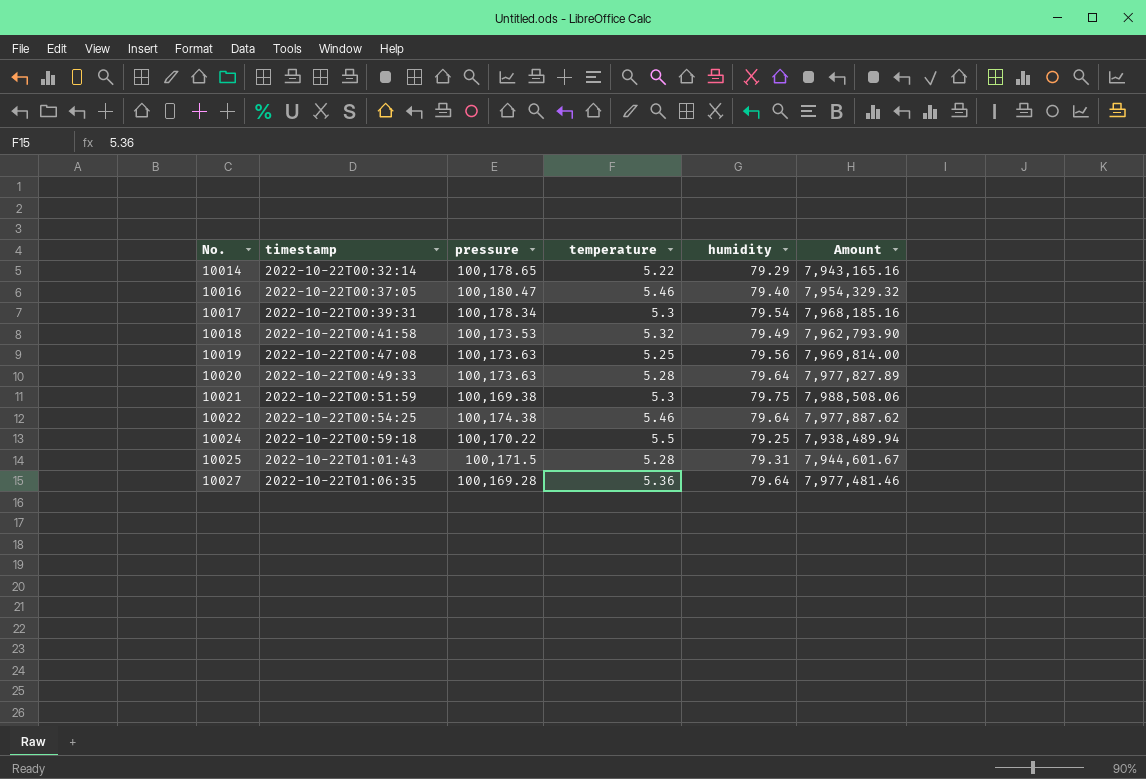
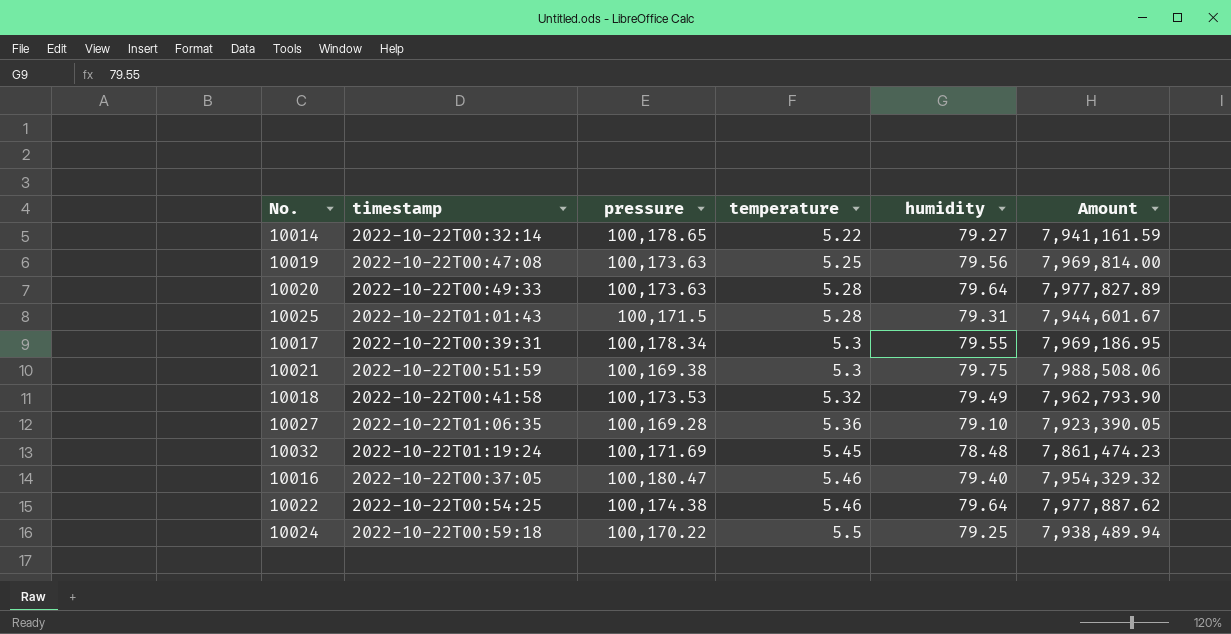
row order: No. ascending -> temperature ascending
10014 | humidity: 79.29 -> 79.27
10014 | Amount: 7,943,165.16 -> 7,941,161.59
10017 | humidity: 79.54 -> 79.55
10017 | Amount: 7,968,185.16 -> 7,969,186.95
10027 | humidity: 79.64 -> 79.10
10027 | Amount: 7,977,481.46 -> 7,923,390.05
row 10032: none -> 2022-10-22T01:19:24 | 100,171.69 | 5.45 | 78.48 | 7,861,474.23

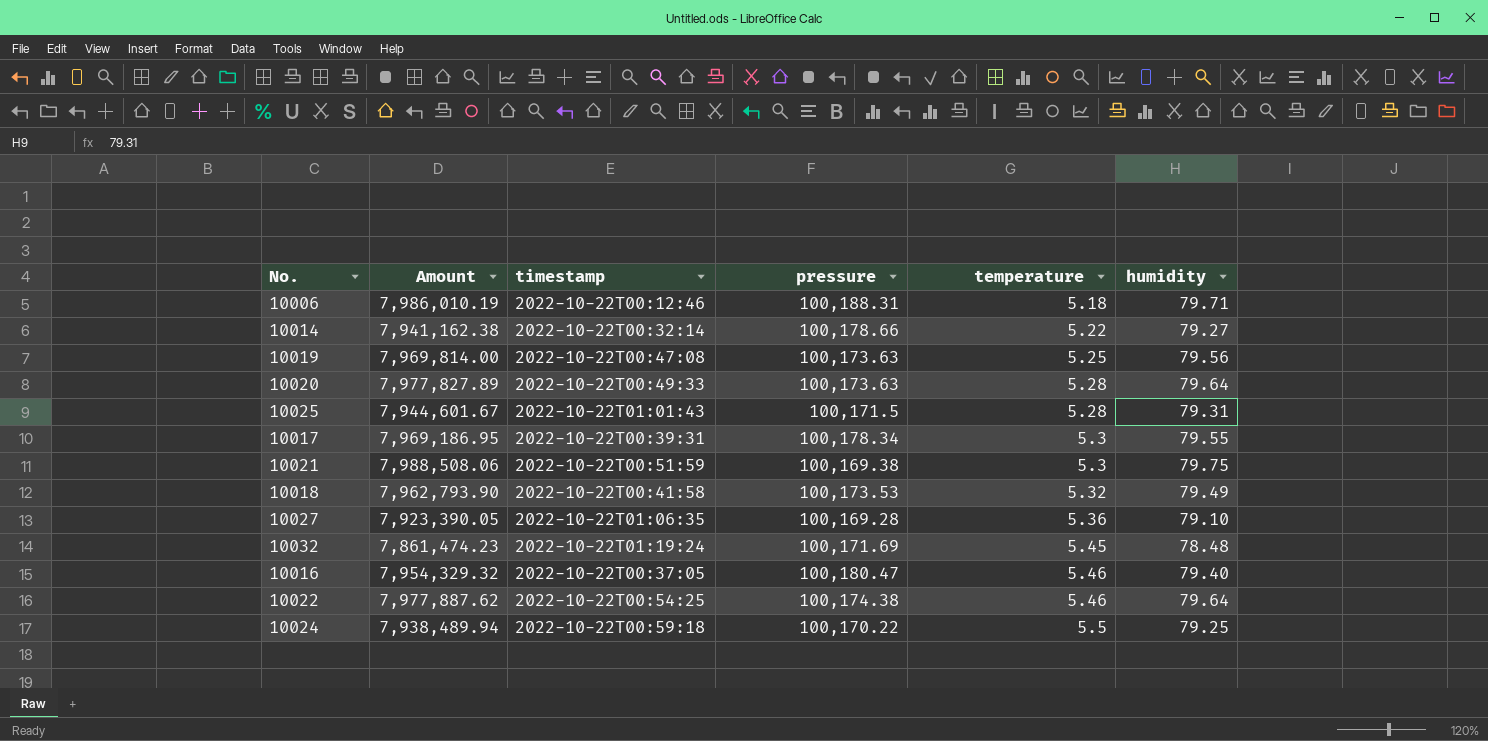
column Amount | position: 6 -> 2
row 10006: none -> 7,986,010.19 | 2022-10-22T00:12:46 | 100,188.31 | 5.18 | 79.71
10014 | Amount: 7,941,161.59 -> 7,941,162.38
10014 | pressure: 100,178.65 -> 100,178.66

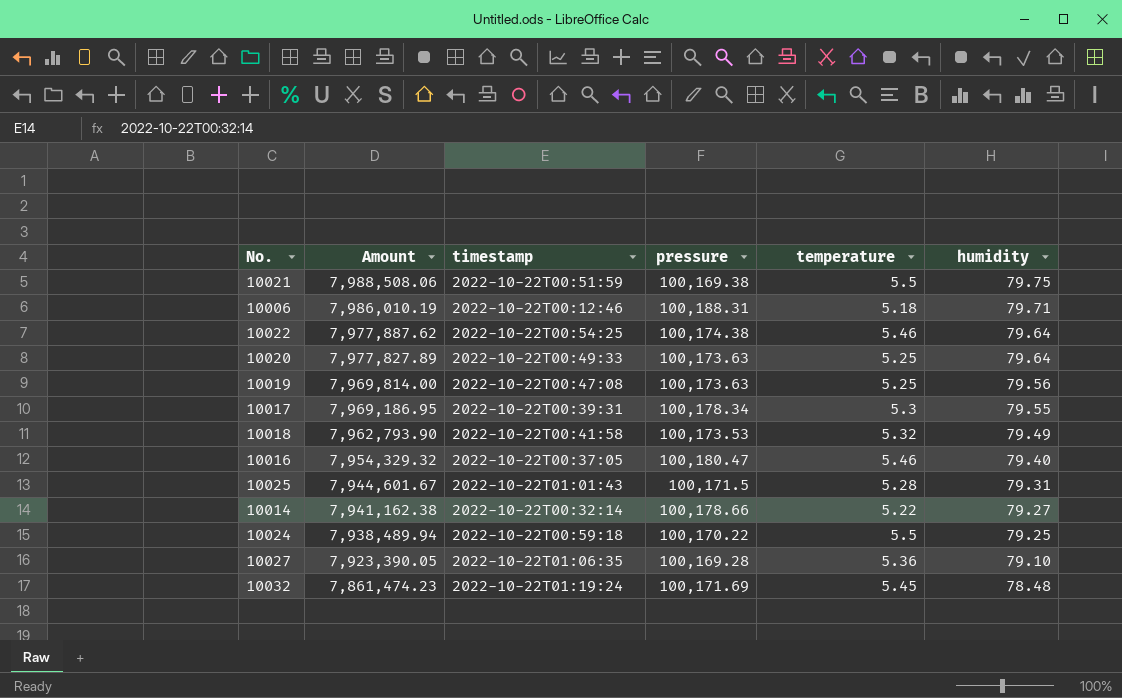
row order: temperature ascending -> Amount descending
10021 | temperature: 5.3 -> 5.5
10020 | temperature: 5.28 -> 5.25

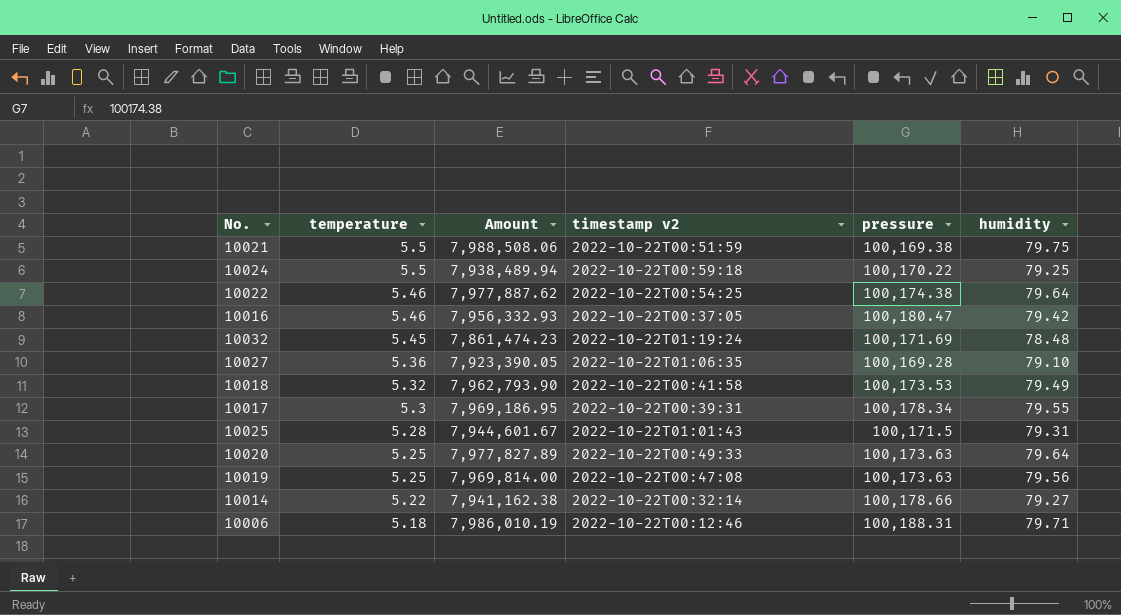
row order: Amount descending -> temperature descending
column temperature | position: 5 -> 2
column name: timestamp -> timestamp v2
10016 | Amount: 7,954,329.32 -> 7,956,332.93
10016 | humidity: 79.40 -> 79.42

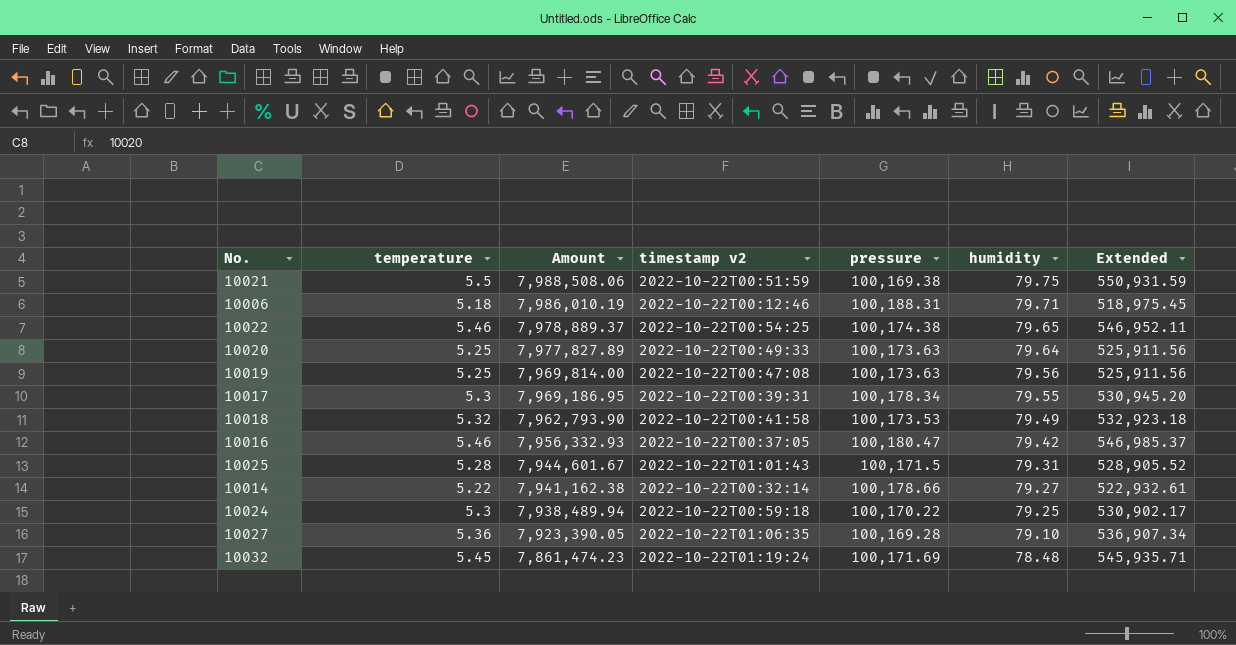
row order: temperature descending -> Amount descending
column Extended | formula: none -> [temperature] * [pressure]
10022 | Amount: 7,977,887.62 -> 7,978,889.37
10022 | humidity: 79.64 -> 79.65
10024 | temperature: 5.5 -> 5.3

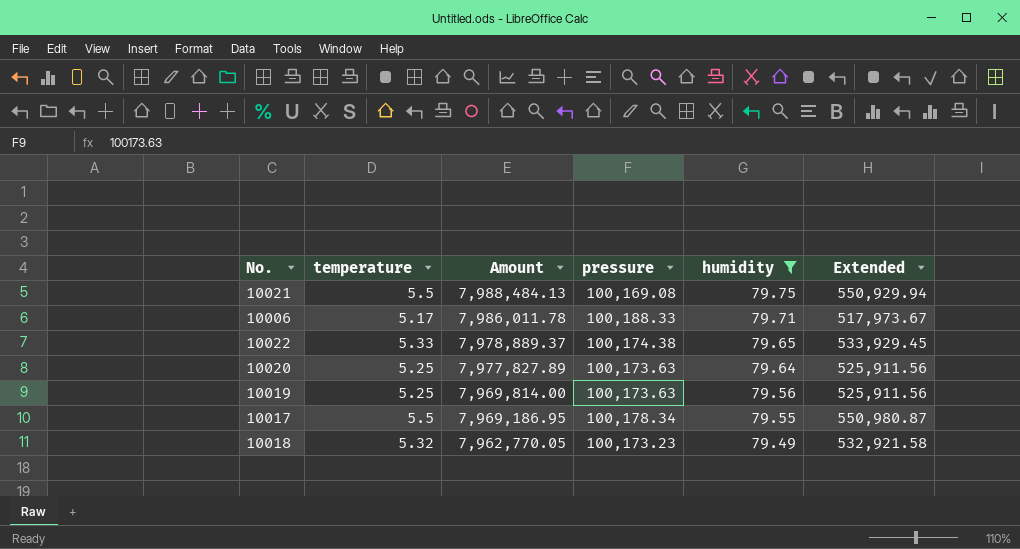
filter: none -> humidity >= 79.49
column timestamp v2 | position: 4 -> none
10021 | Amount: 7,988,508.06 -> 7,988,484.13
10021 | pressure: 100,169.38 -> 100,169.08
10021 | Extended: 550,931.59 -> 550,929.94
10006 | temperature: 5.18 -> 5.17
10006 | Amount: 7,986,010.19 -> 7,986,011.78
10006 | pressure: 100,188.31 -> 100,188.33
10006 | Extended: 518,975.45 -> 517,973.67
10022 | temperature: 5.46 -> 5.33
10022 | Extended: 546,952.11 -> 533,929.45
10017 | temperature: 5.3 -> 5.5
10017 | Extended: 530,945.20 -> 550,980.87
10018 | Amount: 7,962,793.90 -> 7,962,770.05
10018 | pressure: 100,173.53 -> 100,173.23
10018 | Extended: 532,923.18 -> 532,921.58

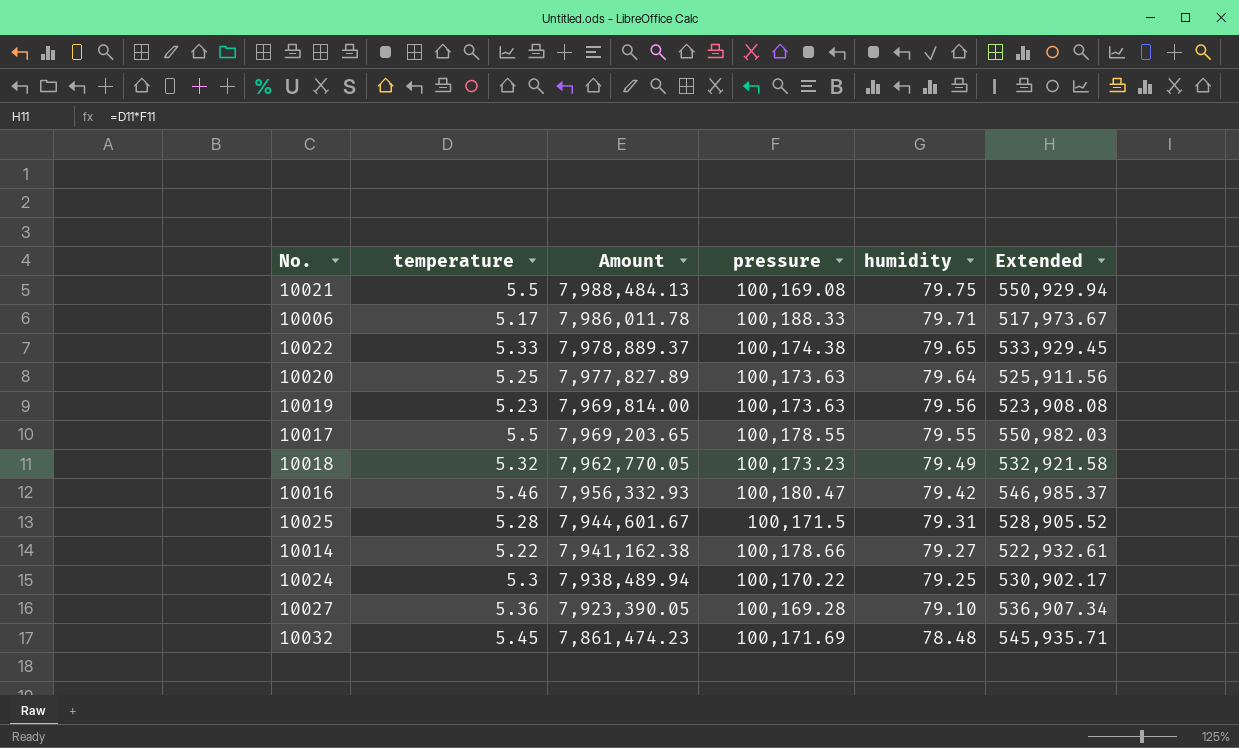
filter: humidity >= 79.49 -> none
10019 | temperature: 5.25 -> 5.23
10019 | Extended: 525,911.56 -> 523,908.08
10017 | Amount: 7,969,186.95 -> 7,969,203.65
10017 | pressure: 100,178.34 -> 100,178.55
10017 | Extended: 550,980.87 -> 550,982.03

